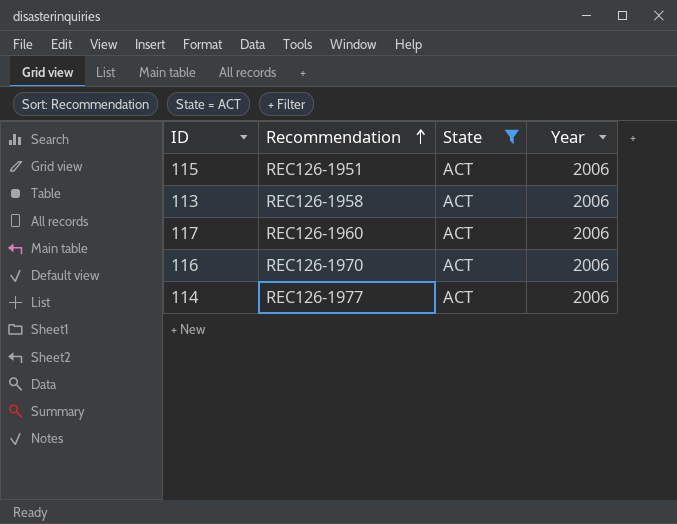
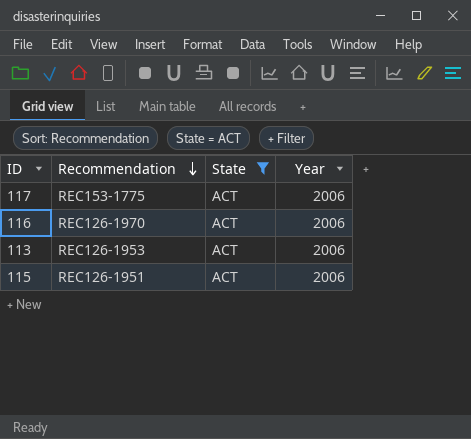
row order: Recommendation ascending -> Recommendation descending
row 114: REC126-1977 | ACT | 2006 -> none
117 | Recommendation: REC126-1960 -> REC153-1775
113 | Recommendation: REC126-1958 -> REC126-1953

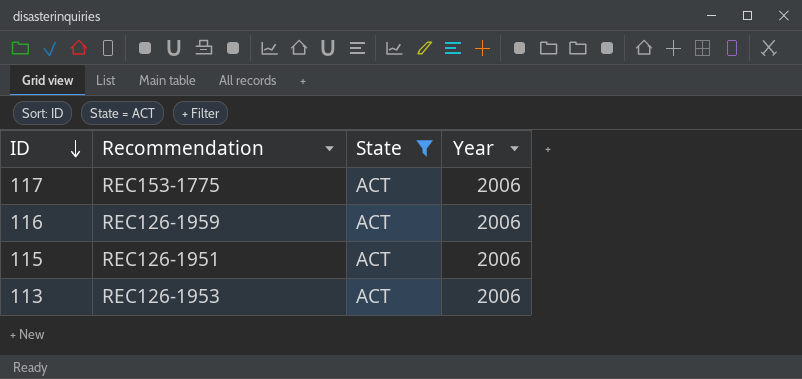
row order: Recommendation descending -> ID descending
116 | Recommendation: REC126-1970 -> REC126-1959

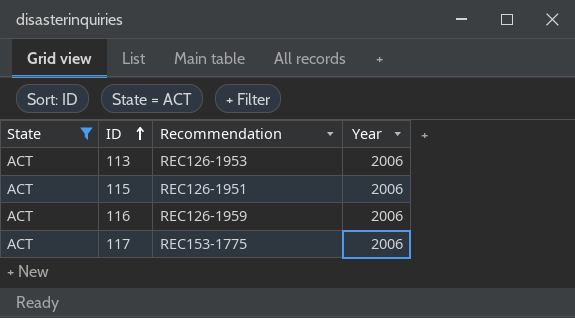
row order: ID descending -> ID ascending
column State | position: 3 -> 1

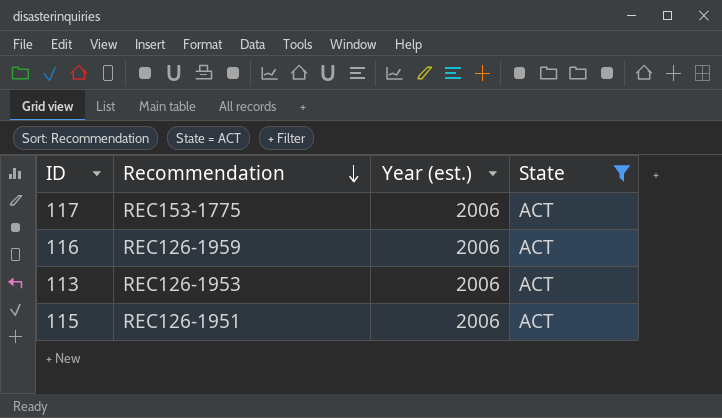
row order: ID ascending -> Recommendation descending
column name: Year -> Year (est.)
column State | position: 1 -> 4

